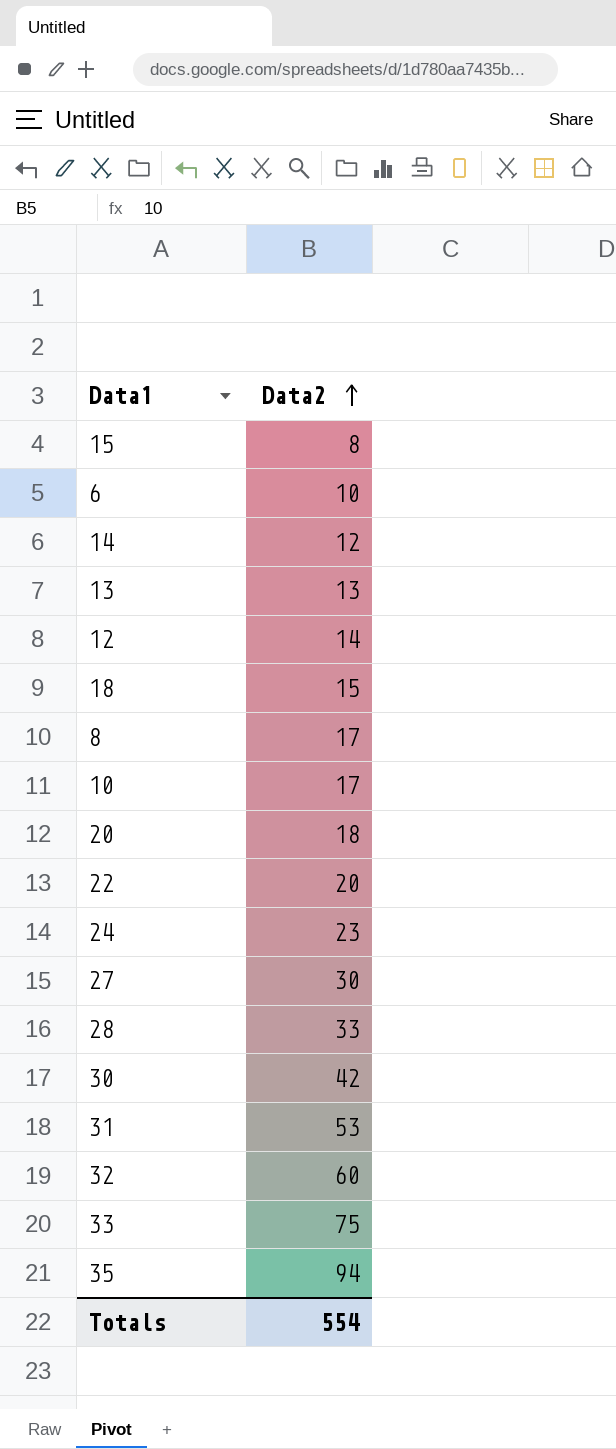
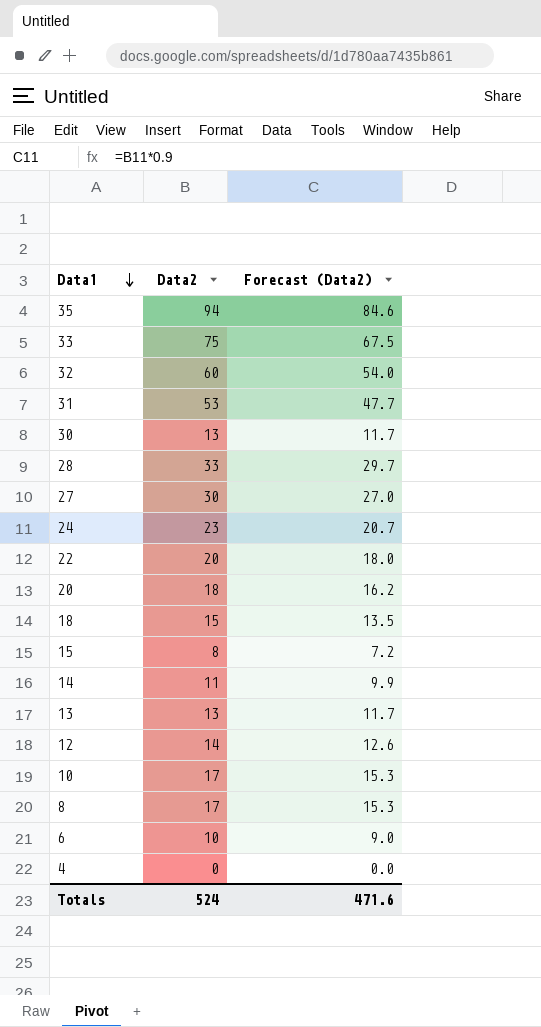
row order: Data2 ascending -> Data1 descending
column Forecast (Data2) | formula: none -> [Data2] * 0.9
30 | Data2: 42 -> 13
14 | Data2: 12 -> 11
row 4: none -> 0 | 0.0
Totals | Data2: 554 -> 524

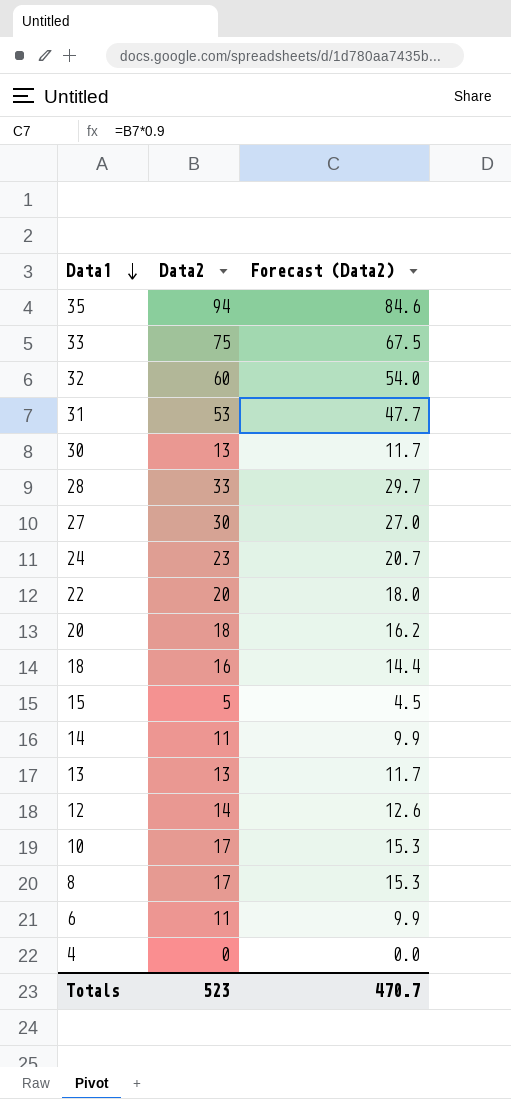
18 | Data2: 15 -> 16
18 | Forecast (Data2): 13.5 -> 14.4
15 | Data2: 8 -> 5
15 | Forecast (Data2): 7.2 -> 4.5
6 | Data2: 10 -> 11
6 | Forecast (Data2): 9.0 -> 9.9
Totals | Data2: 524 -> 523
Totals | Forecast (Data2): 471.6 -> 470.7

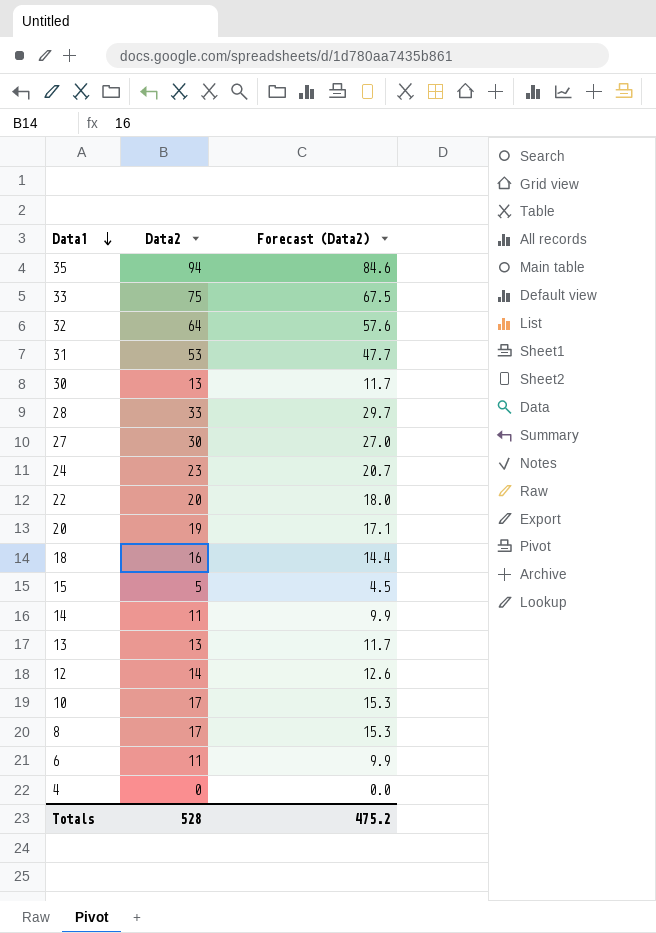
32 | Data2: 60 -> 64
32 | Forecast (Data2): 54.0 -> 57.6
20 | Data2: 18 -> 19
20 | Forecast (Data2): 16.2 -> 17.1
Totals | Data2: 523 -> 528
Totals | Forecast (Data2): 470.7 -> 475.2

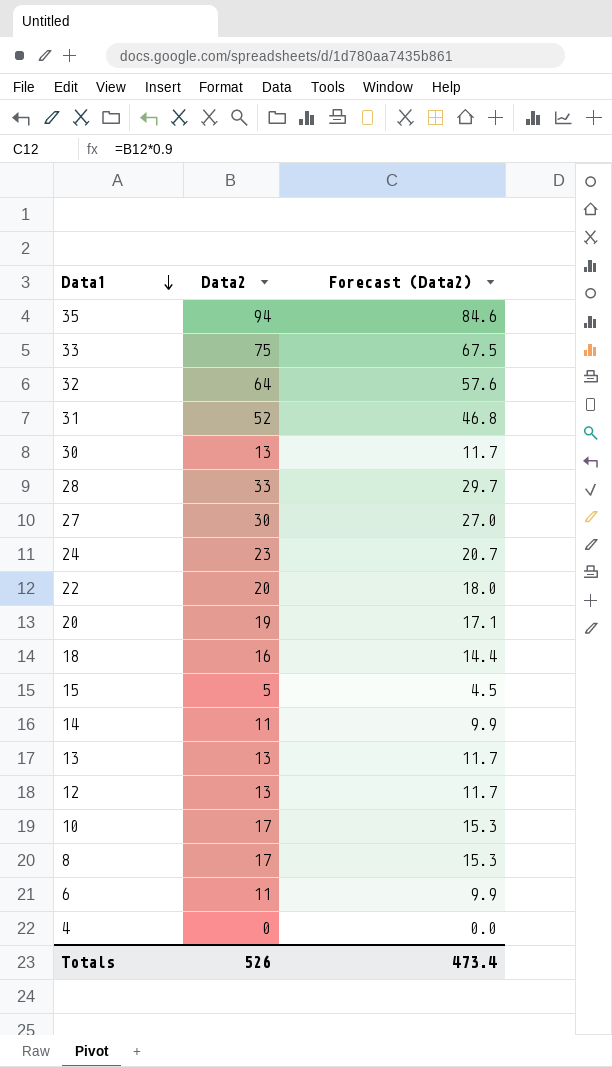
31 | Data2: 53 -> 52
31 | Forecast (Data2): 47.7 -> 46.8
12 | Data2: 14 -> 13
12 | Forecast (Data2): 12.6 -> 11.7
Totals | Data2: 528 -> 526
Totals | Forecast (Data2): 475.2 -> 473.4

